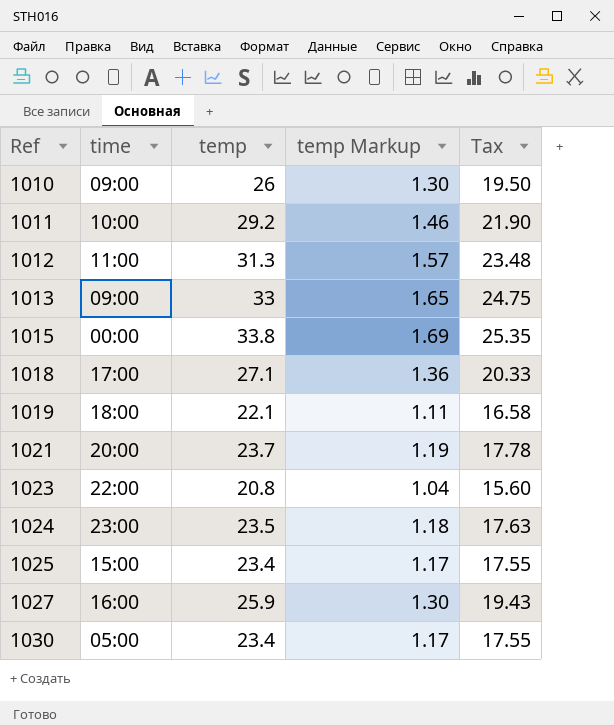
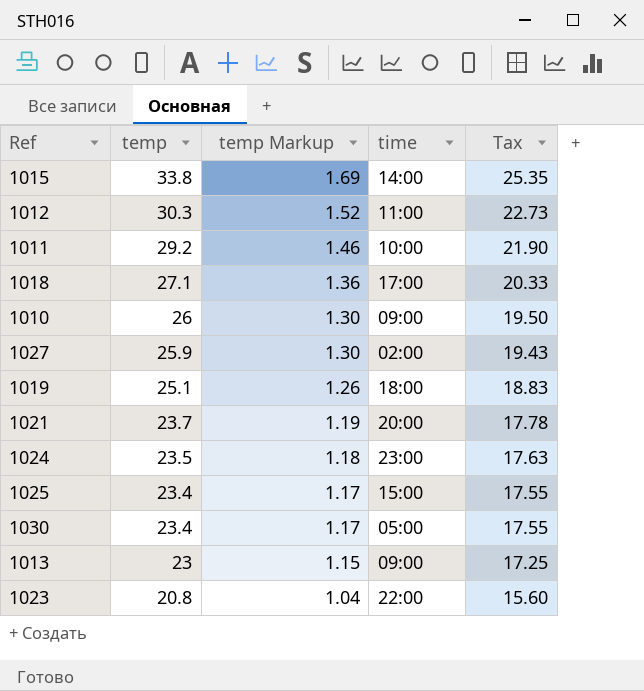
row order: Ref ascending -> temp descending
column time | position: 2 -> 4
1015 | time: 00:00 -> 14:00
1012 | temp: 31.3 -> 30.3
1012 | temp Markup: 1.57 -> 1.52
1012 | Tax: 23.48 -> 22.73
1027 | time: 16:00 -> 02:00
1019 | temp: 22.1 -> 25.1
1019 | temp Markup: 1.11 -> 1.26
1019 | Tax: 16.58 -> 18.83
1013 | temp: 33 -> 23
1013 | temp Markup: 1.65 -> 1.15
1013 | Tax: 24.75 -> 17.25

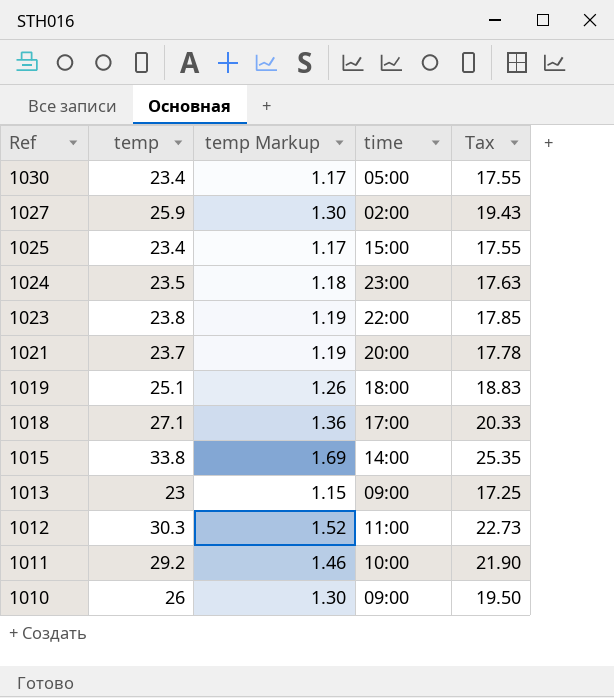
row order: temp descending -> Ref descending
1023 | temp: 20.8 -> 23.8
1023 | temp Markup: 1.04 -> 1.19
1023 | Tax: 15.60 -> 17.85

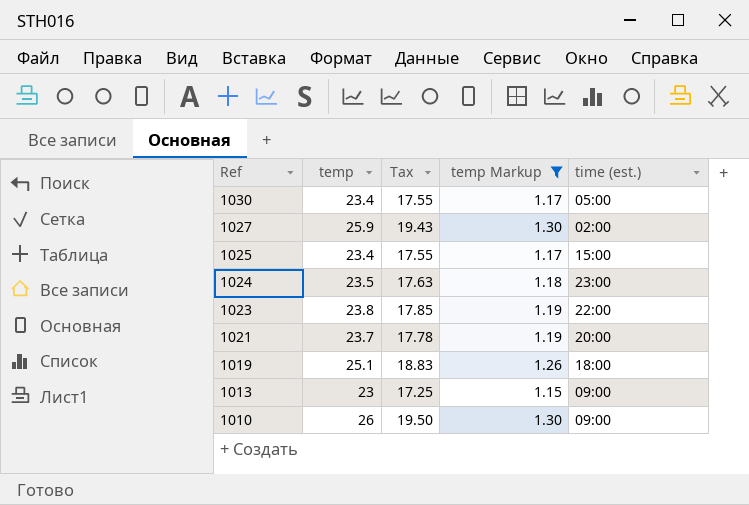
filter: none -> temp Markup <= 1.30
column Tax | position: 5 -> 3
column name: time -> time (est.)

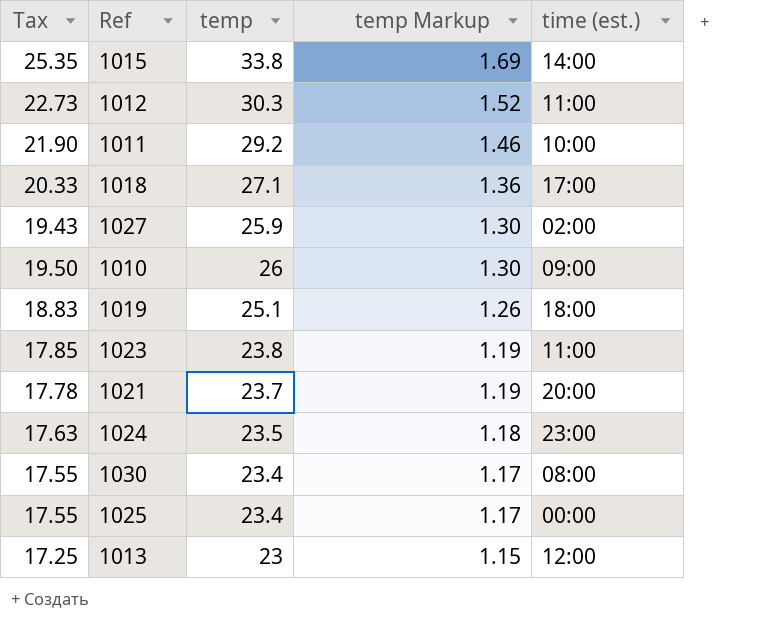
filter: temp Markup <= 1.30 -> none
row order: Ref descending -> temp Markup descending
column Tax | position: 3 -> 1
1023 | time (est.): 22:00 -> 11:00
1030 | time (est.): 05:00 -> 08:00
1025 | time (est.): 15:00 -> 00:00
1013 | time (est.): 09:00 -> 12:00

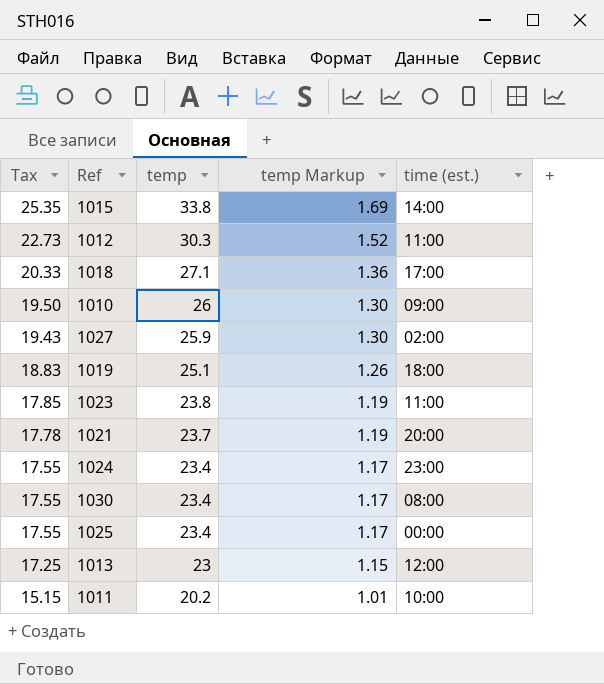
row order: temp Markup descending -> Tax descending
1024 | Tax: 17.63 -> 17.55
1024 | temp: 23.5 -> 23.4
1024 | temp Markup: 1.18 -> 1.17
1011 | Tax: 21.90 -> 15.15
1011 | temp: 29.2 -> 20.2
1011 | temp Markup: 1.46 -> 1.01

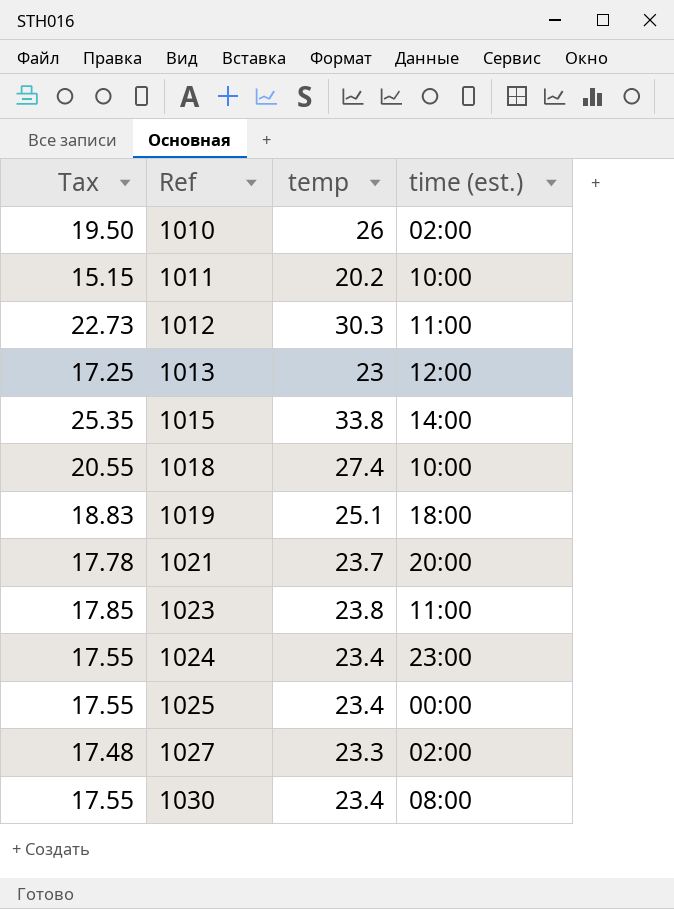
row order: Tax descending -> Ref ascending
column temp Markup | formula: [temp] * 0.05 -> none
1010 | time (est.): 09:00 -> 02:00
1018 | Tax: 20.33 -> 20.55
1018 | temp: 27.1 -> 27.4
1018 | time (est.): 17:00 -> 10:00
1027 | Tax: 19.43 -> 17.48
1027 | temp: 25.9 -> 23.3

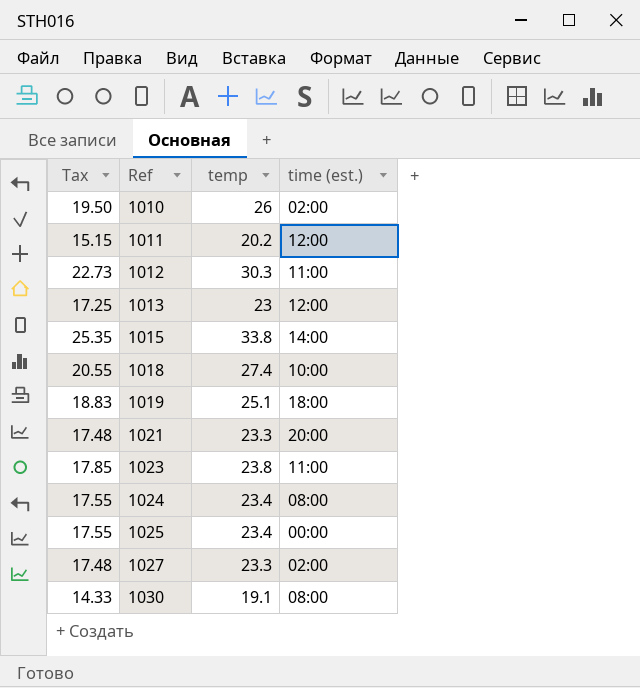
1011 | time (est.): 10:00 -> 12:00
1021 | Tax: 17.78 -> 17.48
1021 | temp: 23.7 -> 23.3
1024 | time (est.): 23:00 -> 08:00
1030 | Tax: 17.55 -> 14.33
1030 | temp: 23.4 -> 19.1

